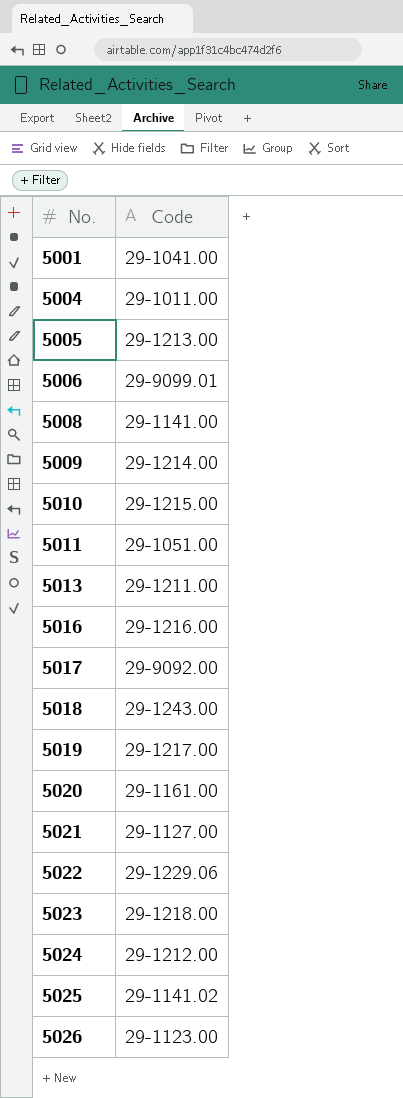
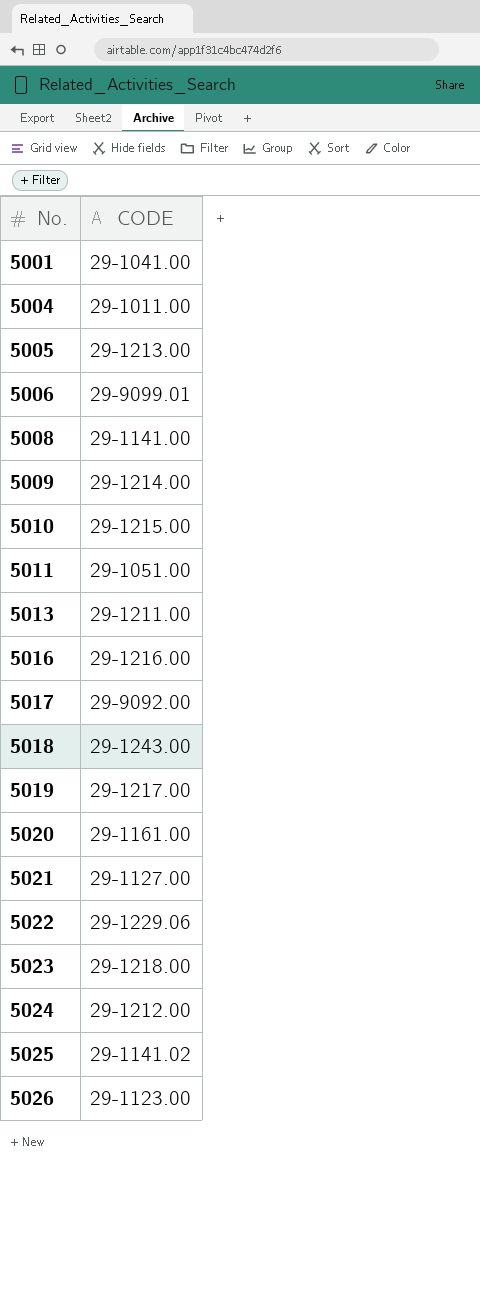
column name: Code -> CODE

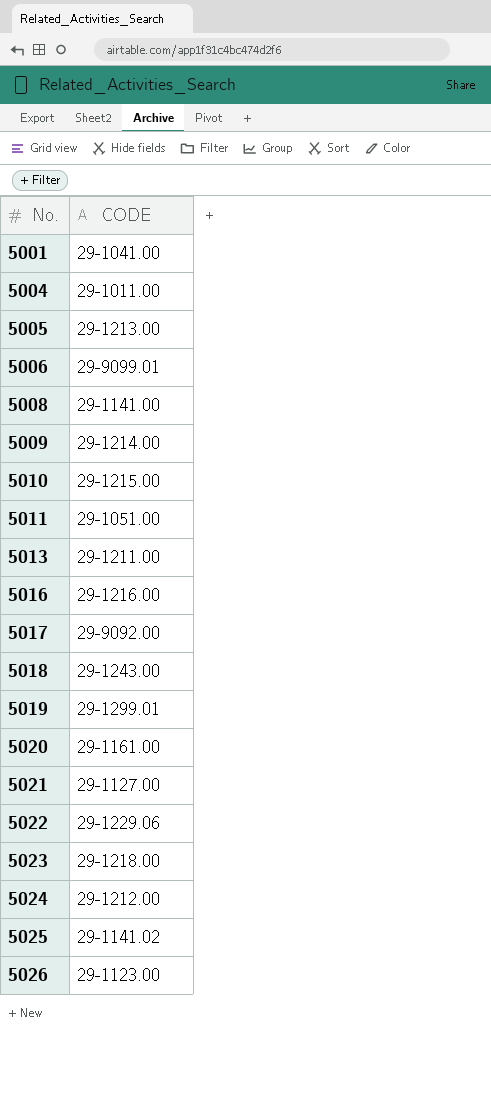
5019 | CODE: 29-1217.00 -> 29-1299.01

